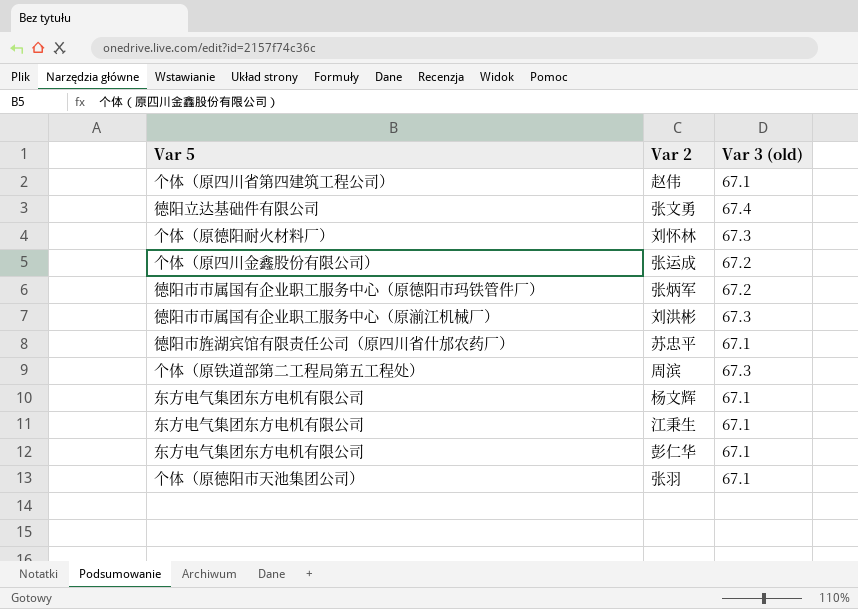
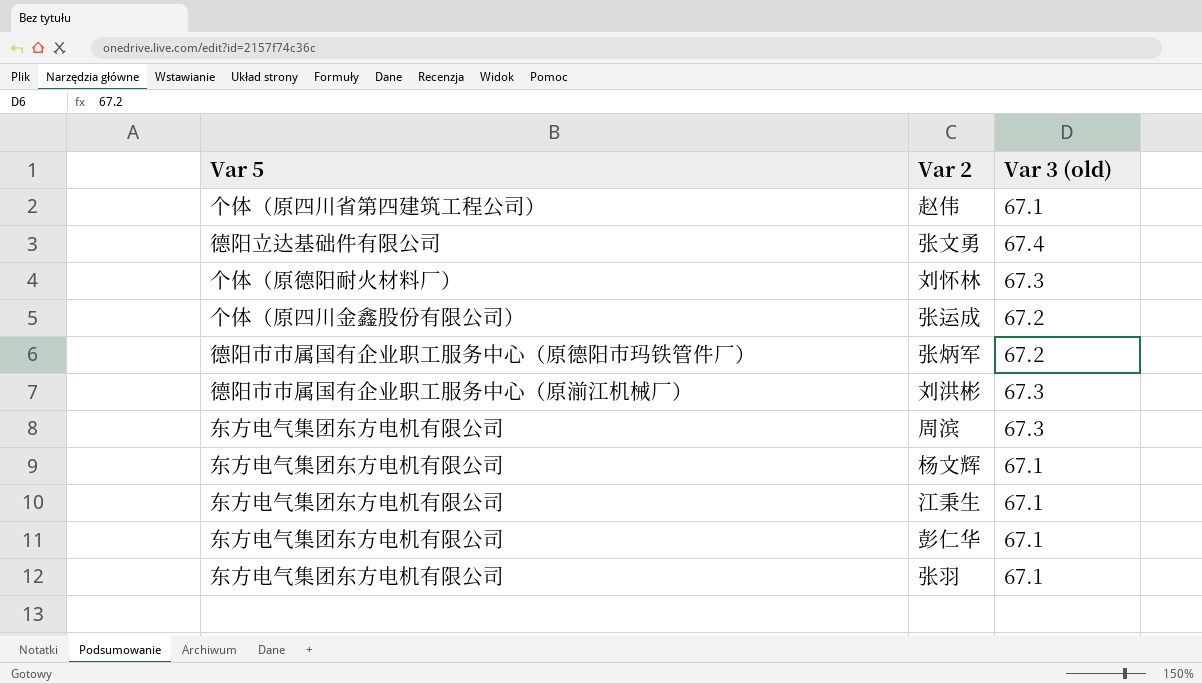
row 苏忠平: 德阳市旌湖宾馆有限责任公司（原四川省什邡农药厂） | 67.1 -> none
周滨 | Var 5: 个体（原铁道部第二工程局第五工程处） -> 东方电气集团东方电机有限公司
张羽 | Var 5: 个体（原德阳市天池集团公司） -> 东方电气集团东方电机有限公司

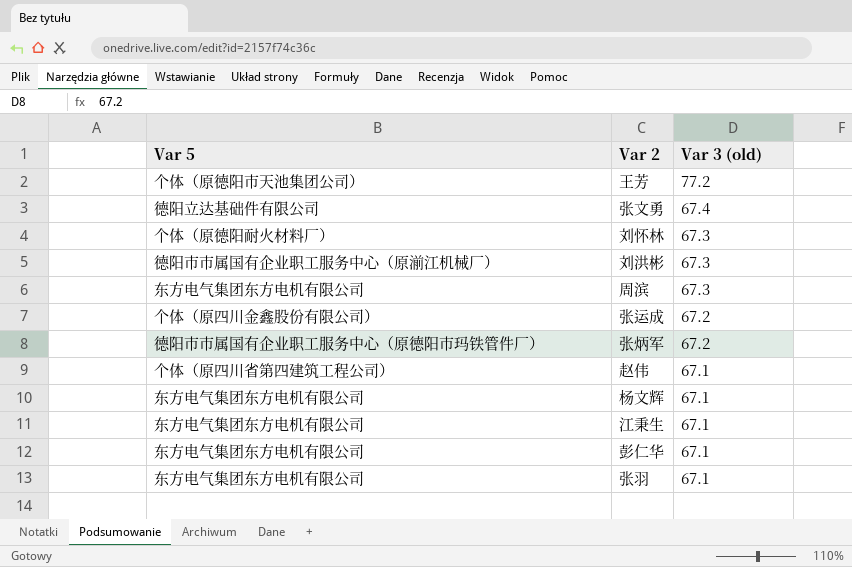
row order: none -> Var 3 (old) descending
row 王芳: none -> 个体（原德阳市天池集团公司） | 77.2

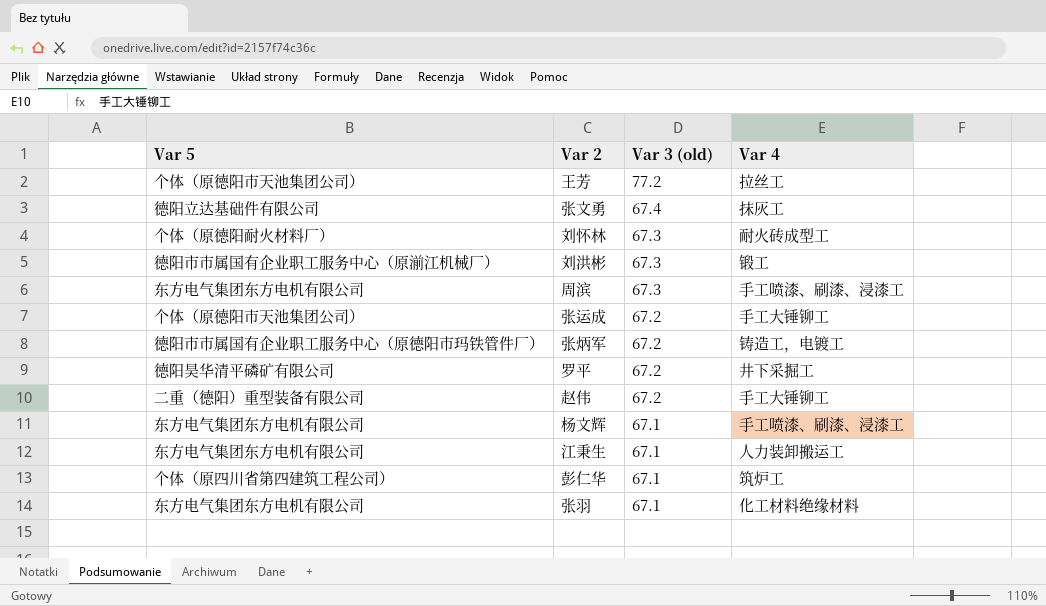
column Var 4 | position: none -> 4
张运成 | Var 5: 个体（原四川金鑫股份有限公司） -> 个体（原德阳市天池集团公司）
row 罗平: none -> 德阳昊华清平磷矿有限公司 | 67.2 | 井下采掘工
赵伟 | Var 5: 个体（原四川省第四建筑工程公司） -> 二重（德阳）重型装备有限公司
赵伟 | Var 3 (old): 67.1 -> 67.2
彭仁华 | Var 5: 东方电气集团东方电机有限公司 -> 个体（原四川省第四建筑工程公司）

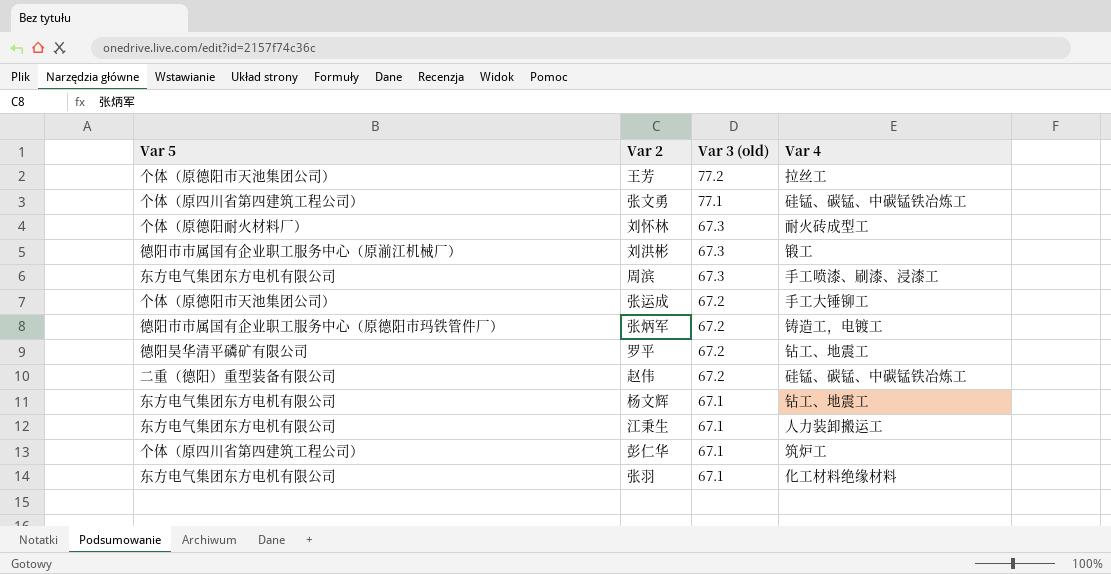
张文勇 | Var 5: 德阳立达基础件有限公司 -> 个体（原四川省第四建筑工程公司）
张文勇 | Var 3 (old): 67.4 -> 77.1
张文勇 | Var 4: 抹灰工 -> 硅锰、碳锰、中碳锰铁冶炼工
罗平 | Var 4: 井下采掘工 -> 钻工、地震工
赵伟 | Var 4: 手工大锤铆工 -> 硅锰、碳锰、中碳锰铁冶炼工
杨文辉 | Var 4: 手工喷漆、刷漆、浸漆工 -> 钻工、地震工

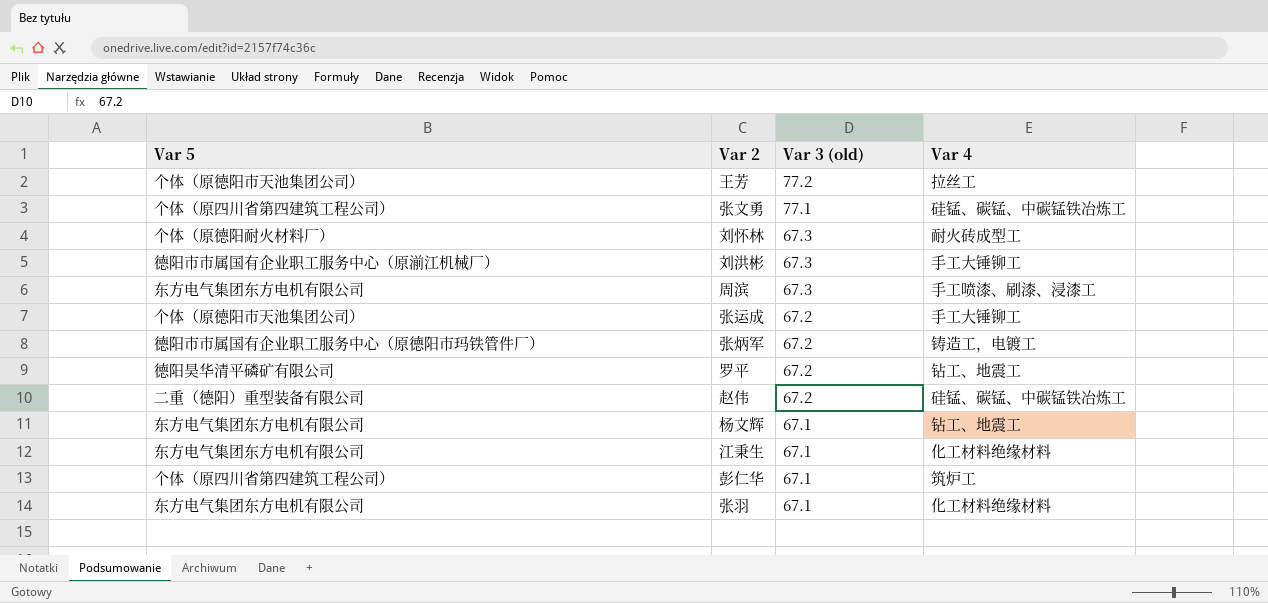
刘洪彬 | Var 4: 锻工 -> 手工大锤铆工
江秉生 | Var 4: 人力装卸搬运工 -> 化工材料绝缘材料

